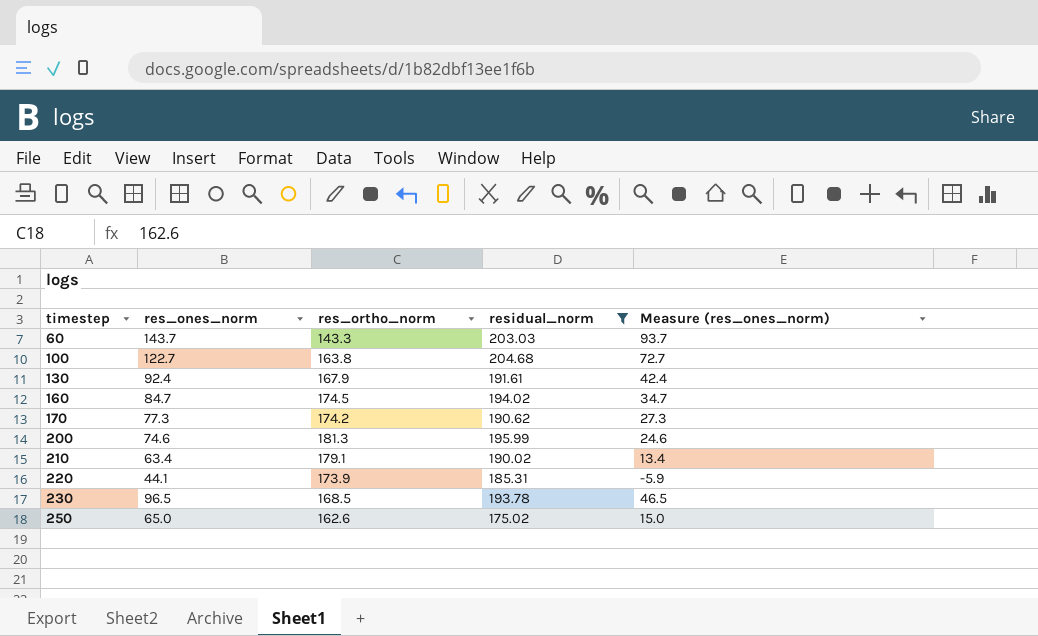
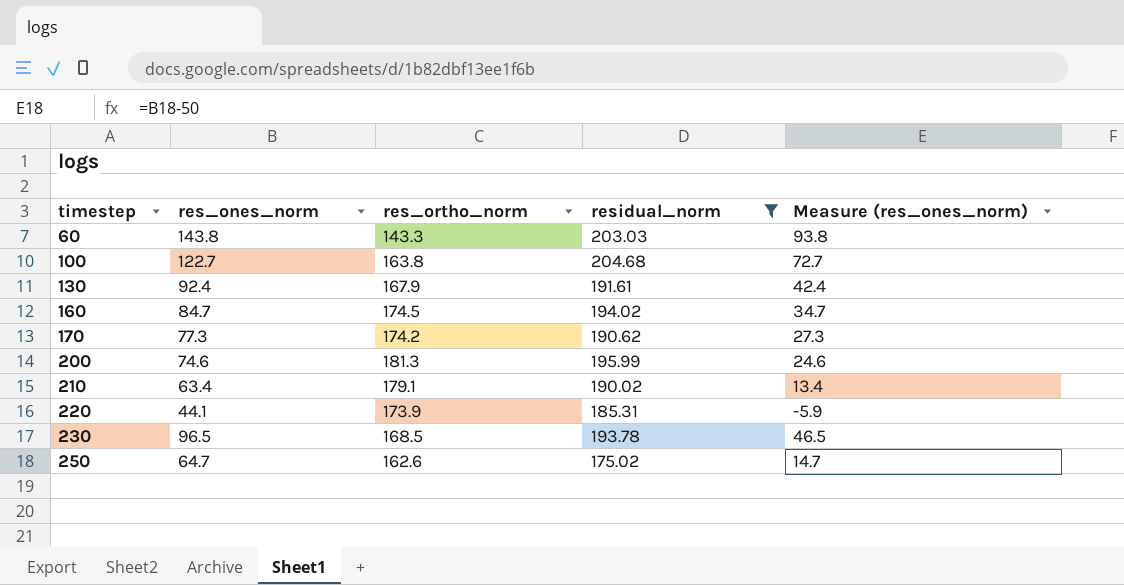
60 | res_ones_norm: 143.7 -> 143.8
60 | Measure (res_ones_norm): 93.7 -> 93.8
250 | res_ones_norm: 65.0 -> 64.7
250 | Measure (res_ones_norm): 15.0 -> 14.7

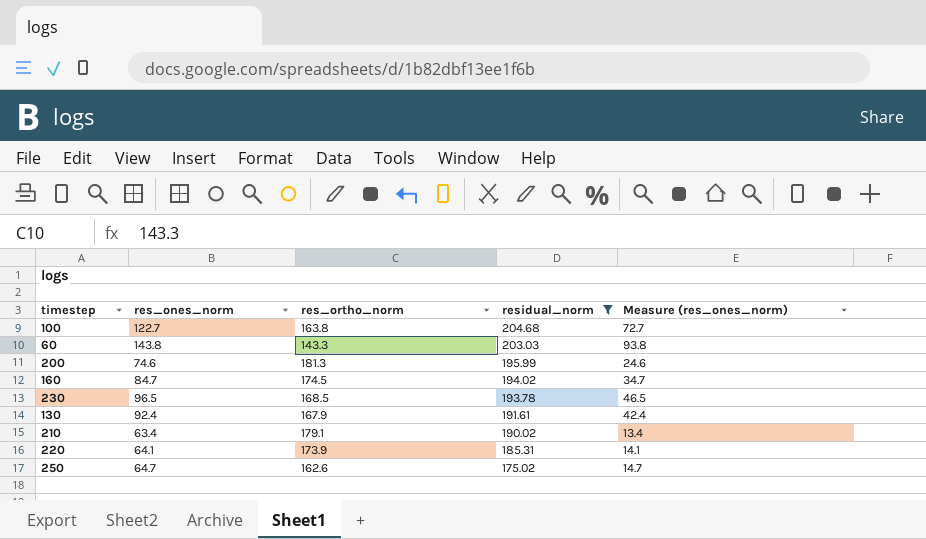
row order: timestep ascending -> residual_norm descending
row 170: 77.3 | 174.2 | 190.62 | 27.3 -> none
220 | res_ones_norm: 44.1 -> 64.1
220 | Measure (res_ones_norm): -5.9 -> 14.1

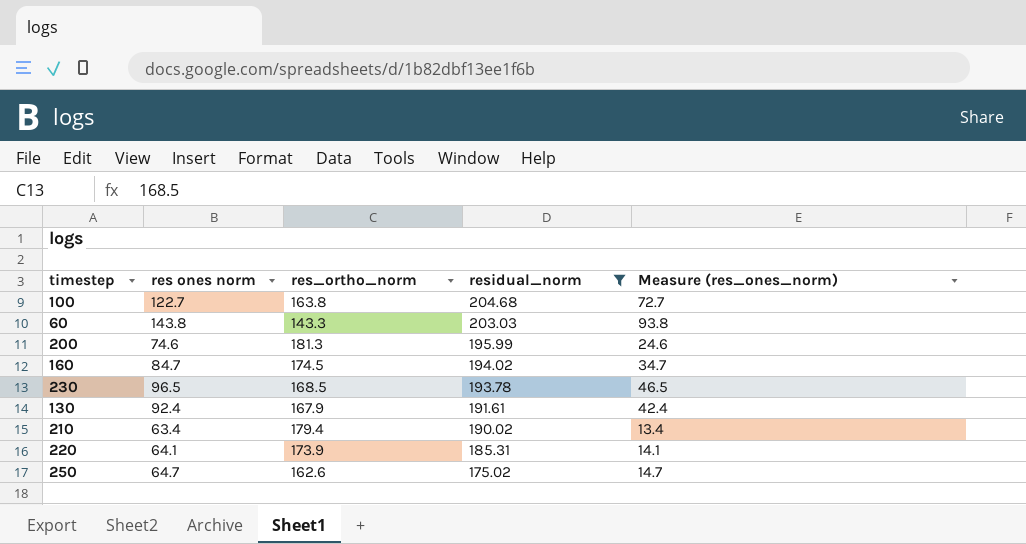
column name: res_ones_norm -> res ones norm
210 | res_ortho_norm: 179.1 -> 179.4

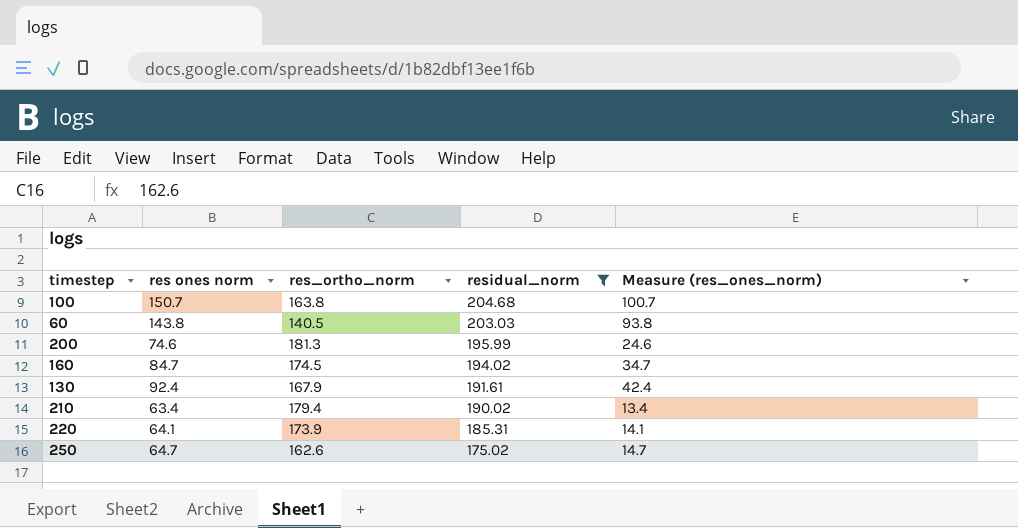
row 230: 96.5 | 168.5 | 193.78 | 46.5 -> none
100 | res ones norm: 122.7 -> 150.7
100 | Measure (res_ones_norm): 72.7 -> 100.7
60 | res_ortho_norm: 143.3 -> 140.5

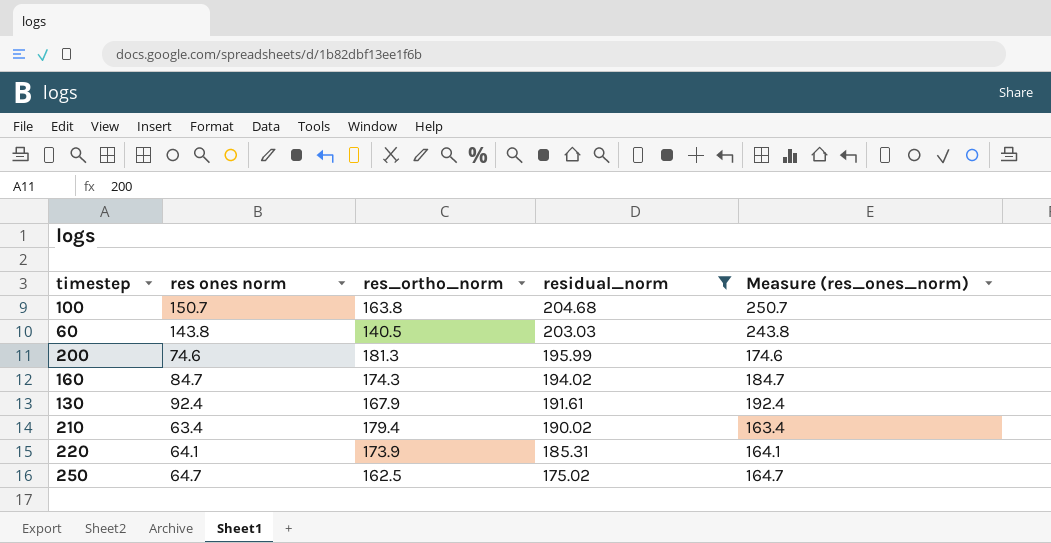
column Measure (res_ones_norm) | formula: [res ones norm] - 50 -> [res ones norm] + 100
160 | res_ortho_norm: 174.5 -> 174.3
250 | res_ortho_norm: 162.6 -> 162.5

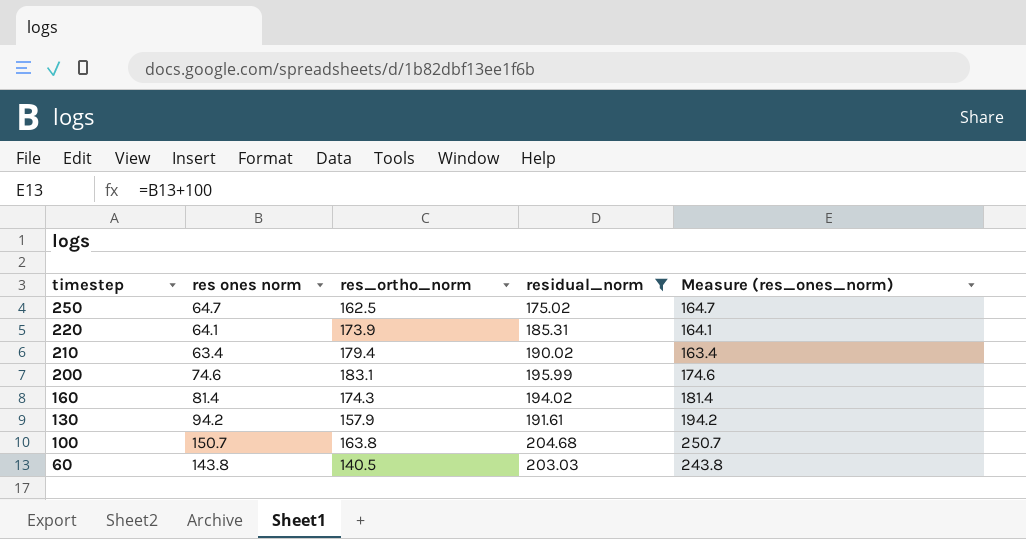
row order: residual_norm descending -> timestep descending
200 | res_ortho_norm: 181.3 -> 183.1
160 | res ones norm: 84.7 -> 81.4
160 | Measure (res_ones_norm): 184.7 -> 181.4
130 | res ones norm: 92.4 -> 94.2
130 | res_ortho_norm: 167.9 -> 157.9
130 | Measure (res_ones_norm): 192.4 -> 194.2

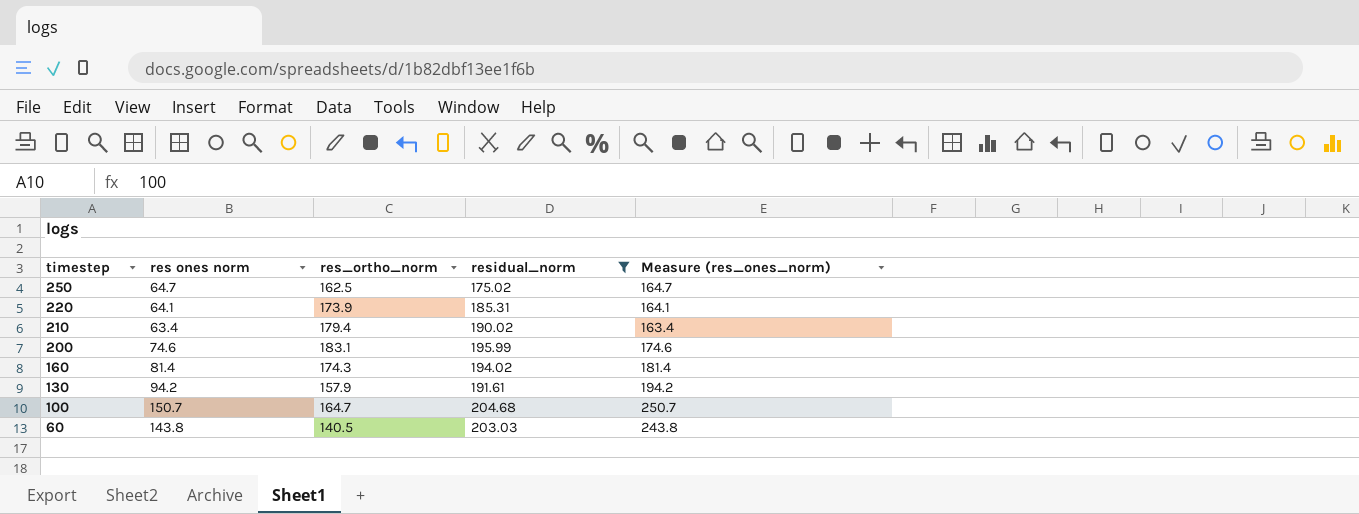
100 | res_ortho_norm: 163.8 -> 164.7

